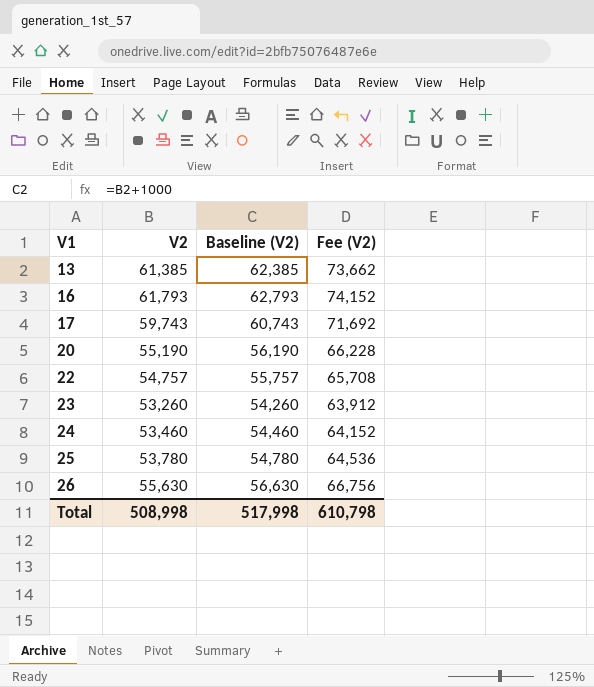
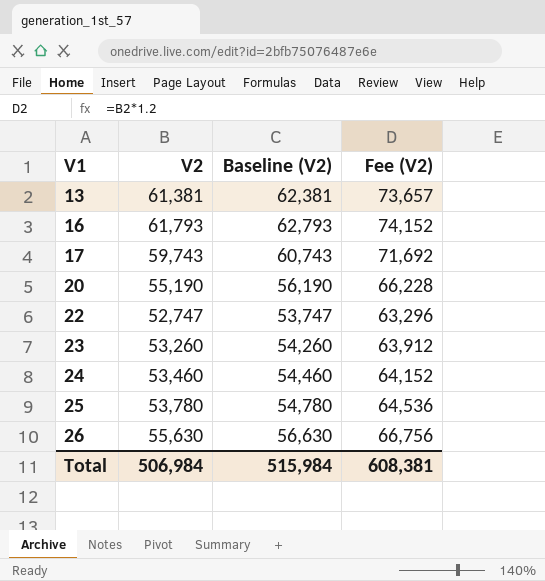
13 | V2: 61,385 -> 61,381
13 | Baseline (V2): 62,385 -> 62,381
13 | Fee (V2): 73,662 -> 73,657
22 | V2: 54,757 -> 52,747
22 | Baseline (V2): 55,757 -> 53,747
22 | Fee (V2): 65,708 -> 63,296
Total | V2: 508,998 -> 506,984
Total | Baseline (V2): 517,998 -> 515,984
Total | Fee (V2): 610,798 -> 608,381

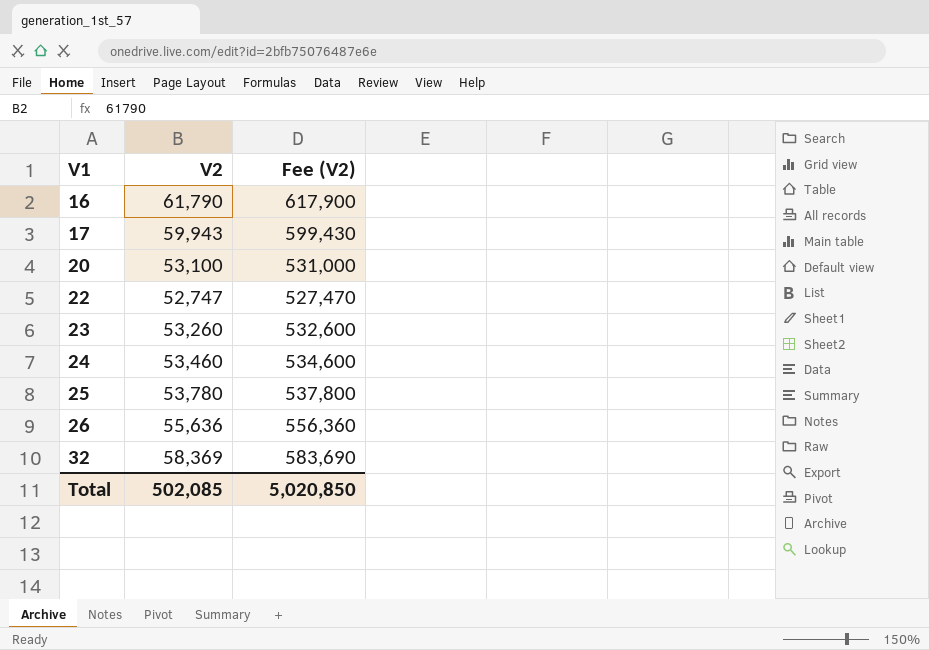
column Baseline (V2) | formula: [V2] + 1000 -> none
column Fee (V2) | formula: [V2] * 1.2 -> [V2] * 10
row 13: 61,381 | 62,381 | 73,657 -> none
16 | V2: 61,793 -> 61,790
17 | V2: 59,743 -> 59,943
20 | V2: 55,190 -> 53,100
26 | V2: 55,630 -> 55,636
row 32: none -> 58,369 | 583,690
Total | V2: 506,984 -> 502,085
Total | Fee (V2): 608,381 -> 5,020,850

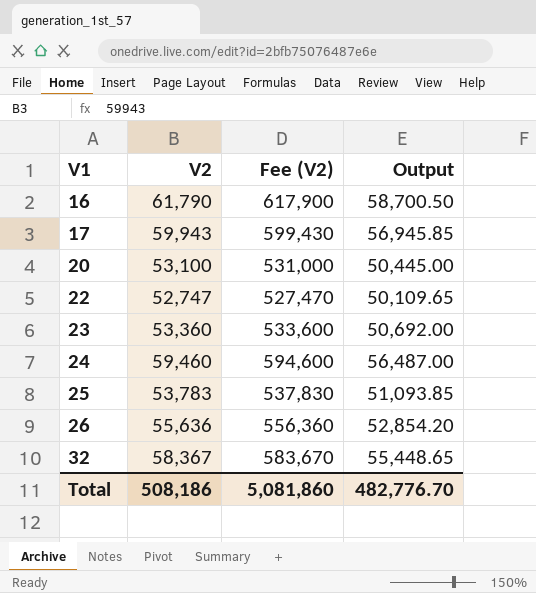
column Output | formula: none -> [V2] * 0.95
23 | V2: 53,260 -> 53,360
23 | Fee (V2): 532,600 -> 533,600
24 | V2: 53,460 -> 59,460
24 | Fee (V2): 534,600 -> 594,600
25 | V2: 53,780 -> 53,783
25 | Fee (V2): 537,800 -> 537,830
32 | V2: 58,369 -> 58,367
32 | Fee (V2): 583,690 -> 583,670
Total | V2: 502,085 -> 508,186
Total | Fee (V2): 5,020,850 -> 5,081,860

